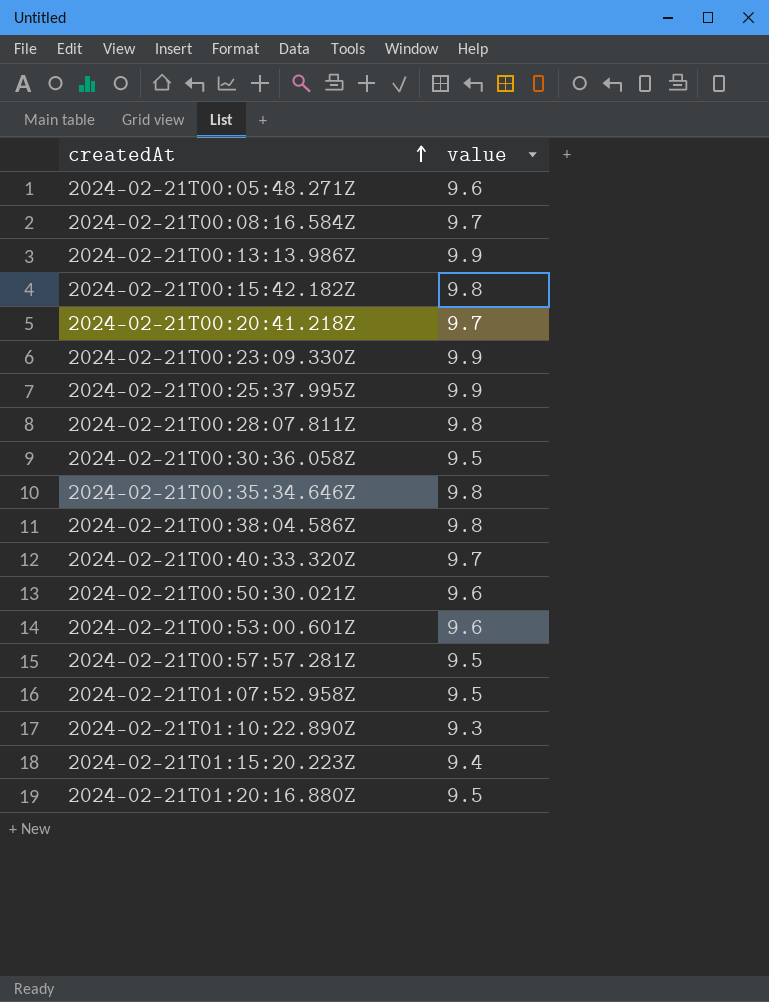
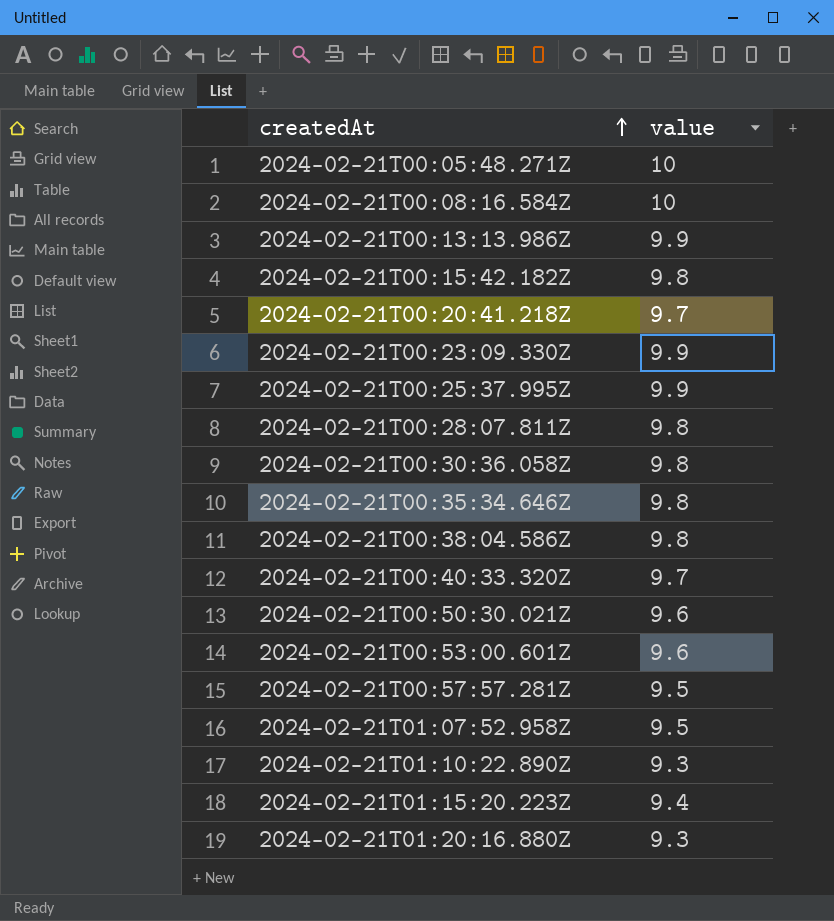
2024-02-21T00:05:48.271Z | value: 9.6 -> 10
2024-02-21T00:08:16.584Z | value: 9.7 -> 10
2024-02-21T00:30:36.058Z | value: 9.5 -> 9.8
2024-02-21T01:20:16.880Z | value: 9.5 -> 9.3

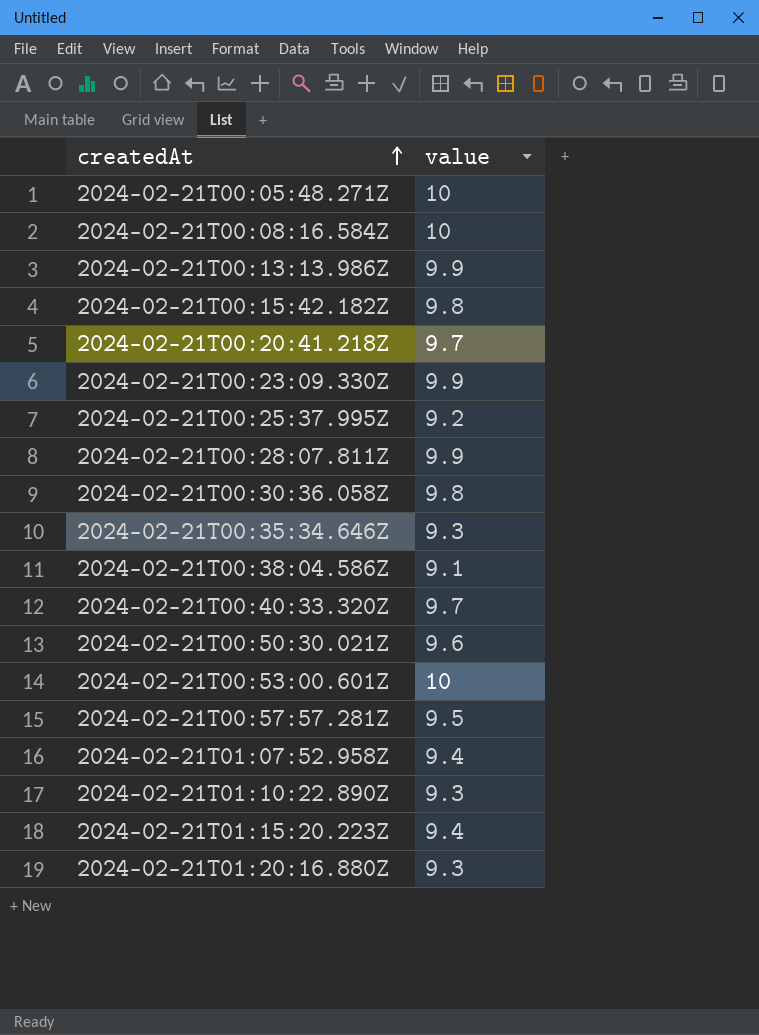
2024-02-21T00:25:37.995Z | value: 9.9 -> 9.2
2024-02-21T00:28:07.811Z | value: 9.8 -> 9.9
2024-02-21T00:35:34.646Z | value: 9.8 -> 9.3
2024-02-21T00:38:04.586Z | value: 9.8 -> 9.1
2024-02-21T00:53:00.601Z | value: 9.6 -> 10
2024-02-21T01:07:52.958Z | value: 9.5 -> 9.4

